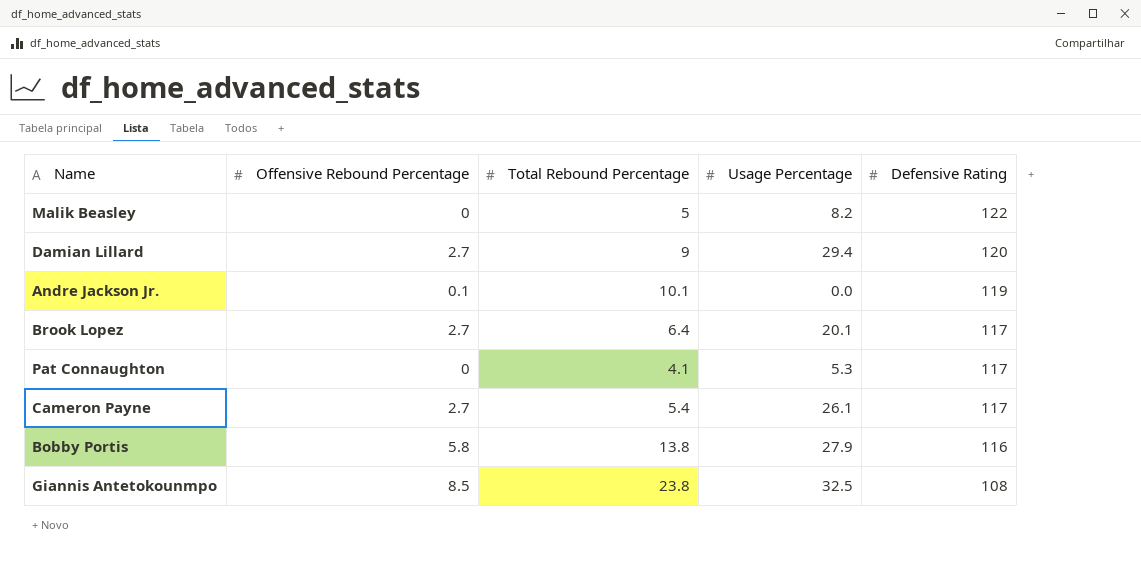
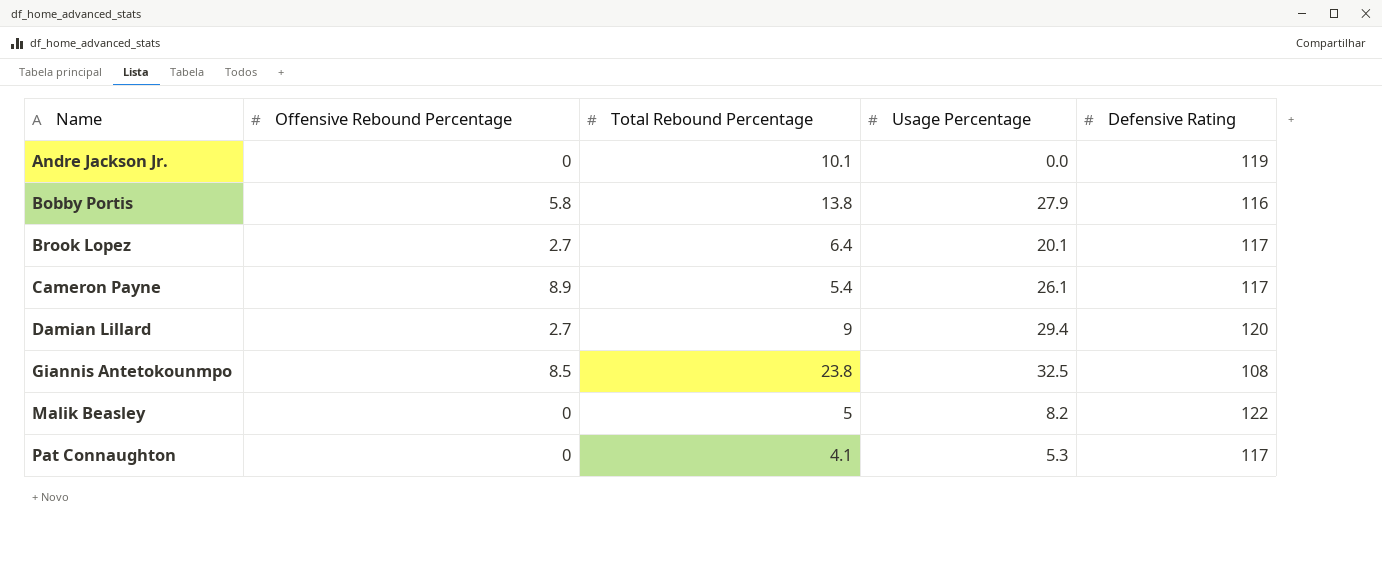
row order: Defensive Rating descending -> Name ascending
Andre Jackson Jr. | Offensive Rebound Percentage: 0.1 -> 0
Cameron Payne | Offensive Rebound Percentage: 2.7 -> 8.9

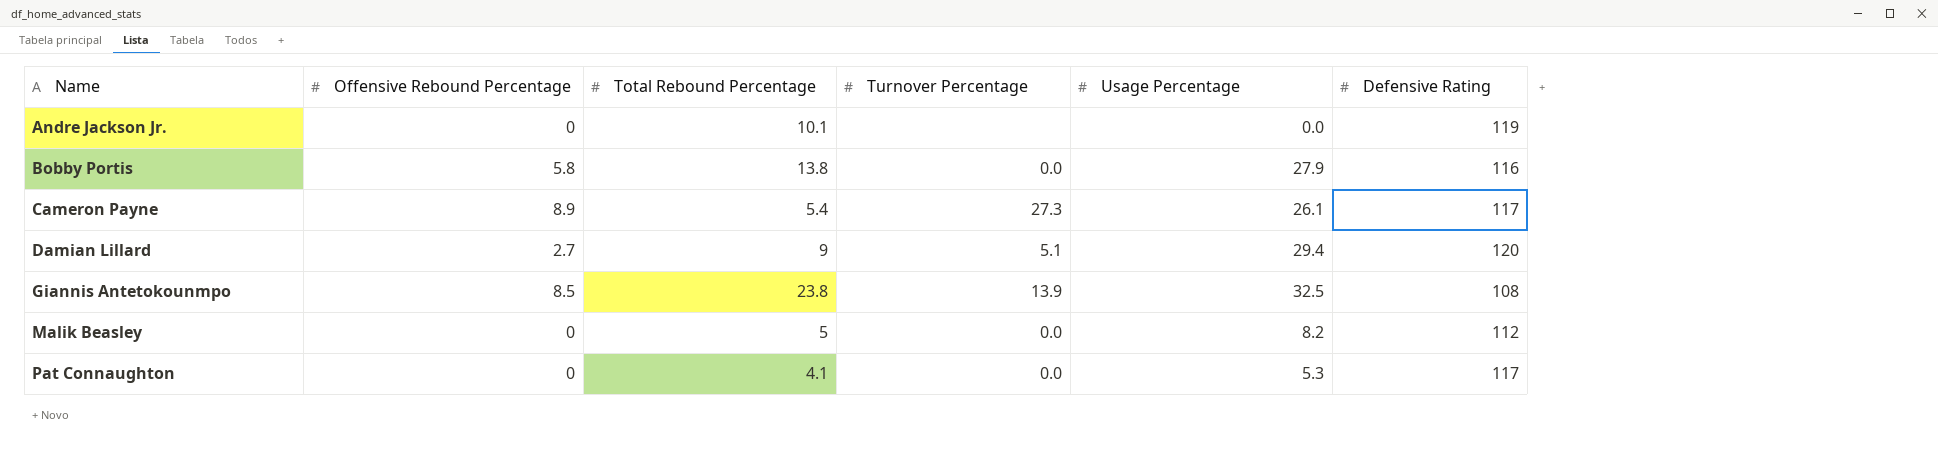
column Turnover Percentage | position: none -> 4
row Brook Lopez: 2.7 | 6.4 | 20.1 | 117 -> none
Malik Beasley | Defensive Rating: 122 -> 112

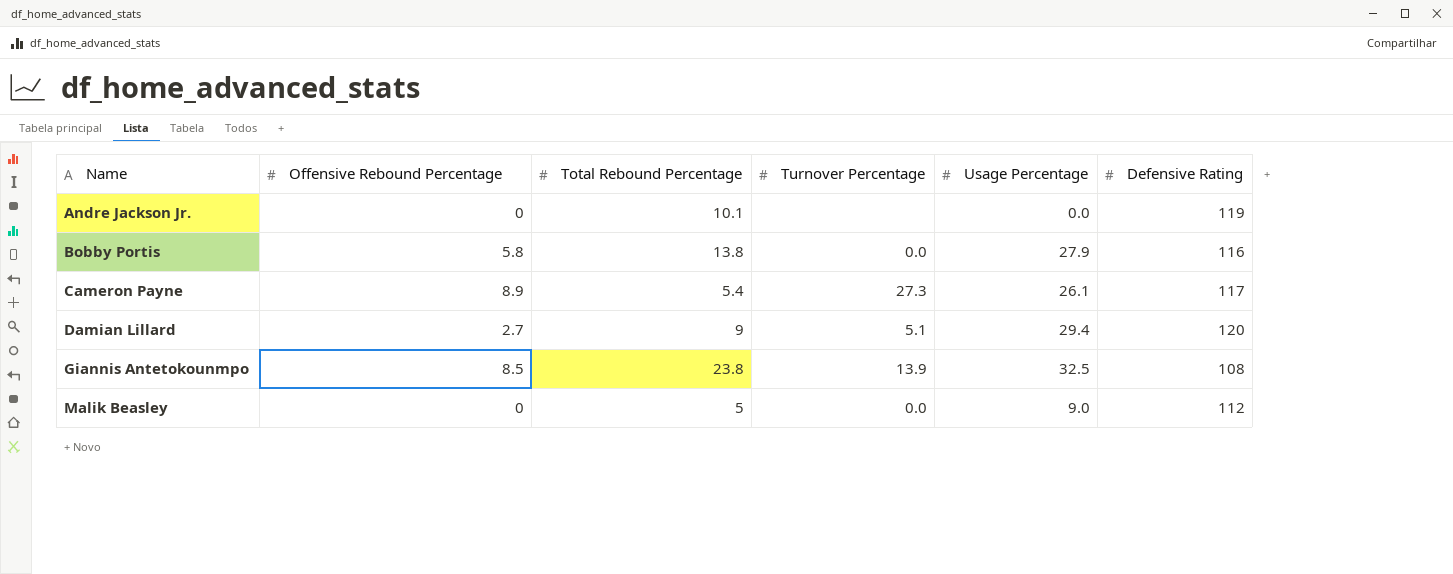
row Pat Connaughton: 0 | 4.1 | 0.0 | 5.3 | 117 -> none
Malik Beasley | Usage Percentage: 8.2 -> 9.0

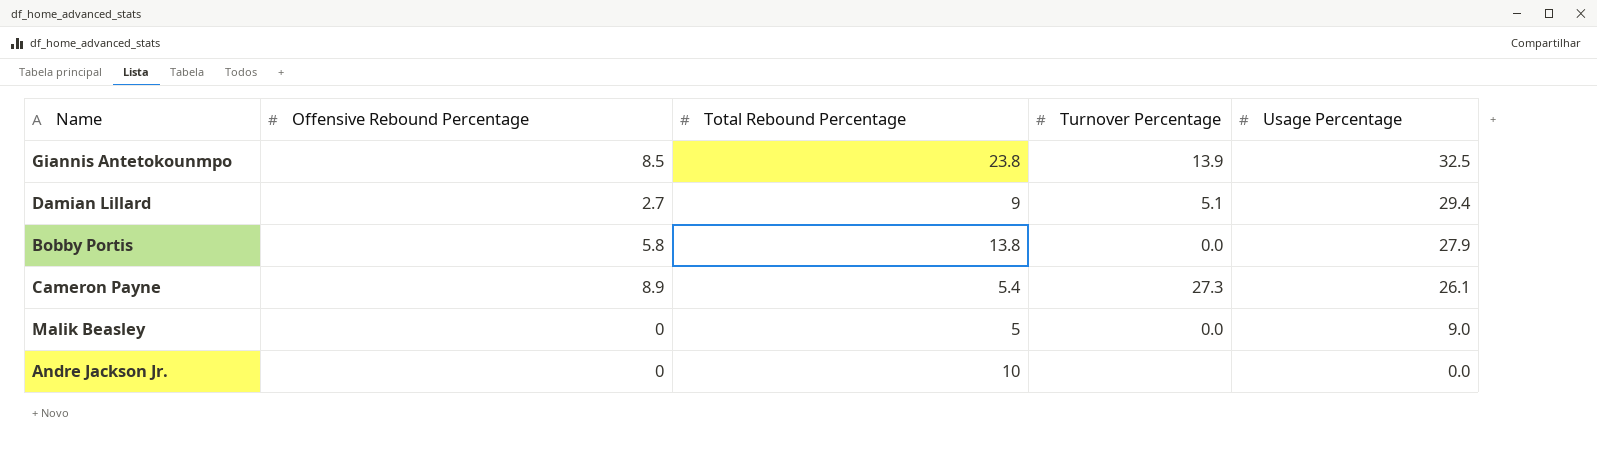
row order: Name ascending -> Usage Percentage descending
column Defensive Rating | position: 6 -> none
Andre Jackson Jr. | Total Rebound Percentage: 10.1 -> 10

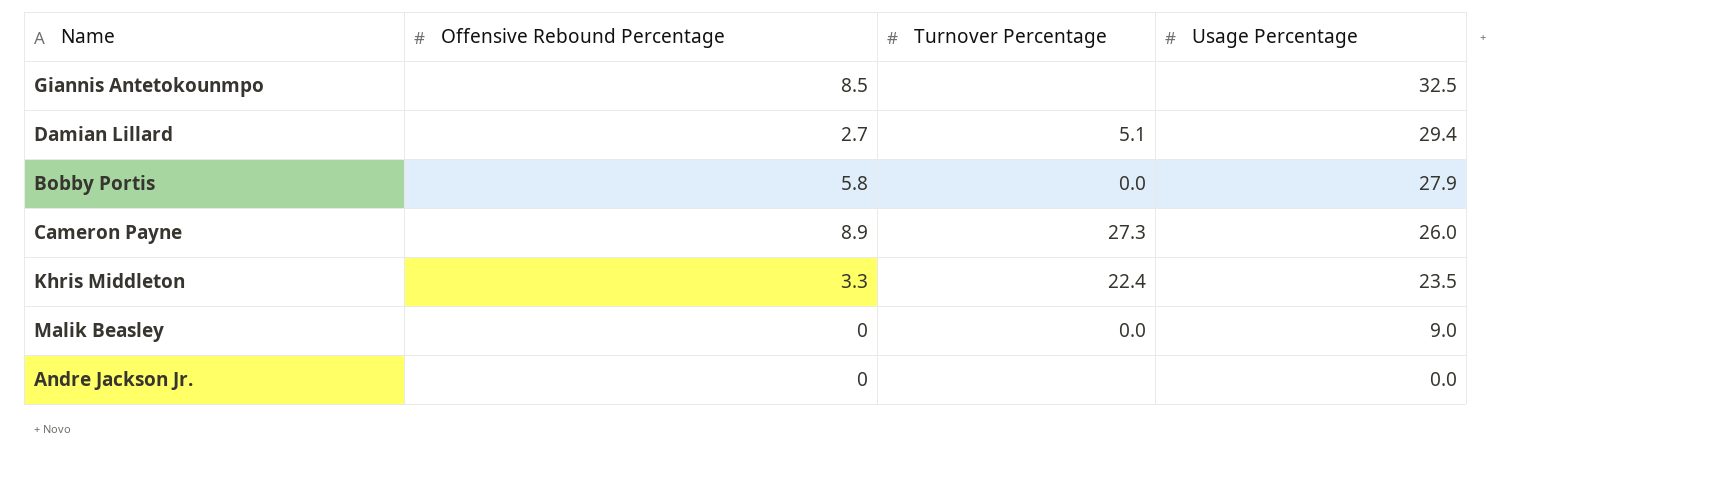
column Total Rebound Percentage | position: 3 -> none
Giannis Antetokounmpo | Turnover Percentage: 13.9 -> none
Cameron Payne | Usage Percentage: 26.1 -> 26.0
row Khris Middleton: none -> 3.3 | 22.4 | 23.5

